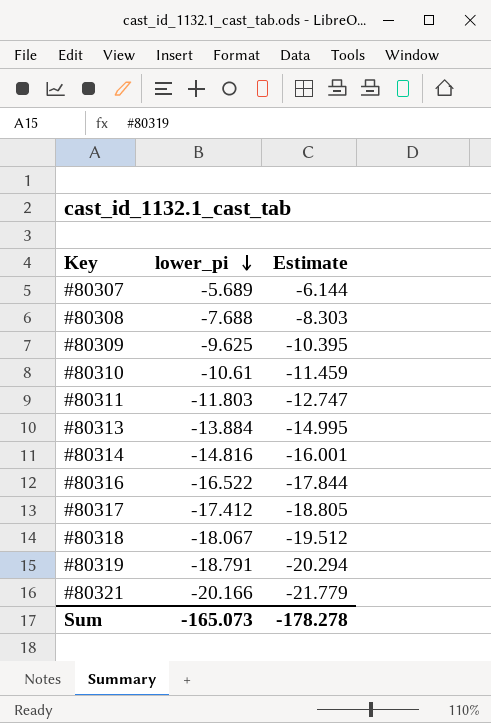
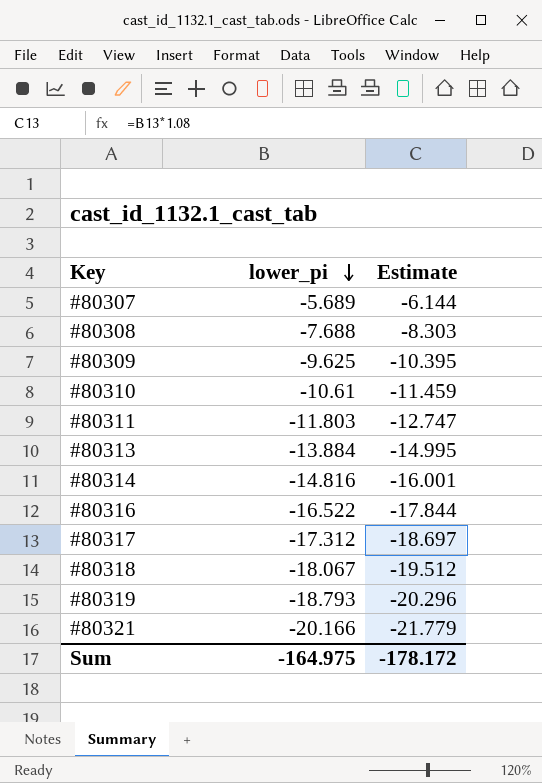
#80317 | lower_pi: -17.412 -> -17.312
#80317 | Estimate: -18.805 -> -18.697
#80319 | lower_pi: -18.791 -> -18.793
#80319 | Estimate: -20.294 -> -20.296
Sum | lower_pi: -165.073 -> -164.975
Sum | Estimate: -178.278 -> -178.172

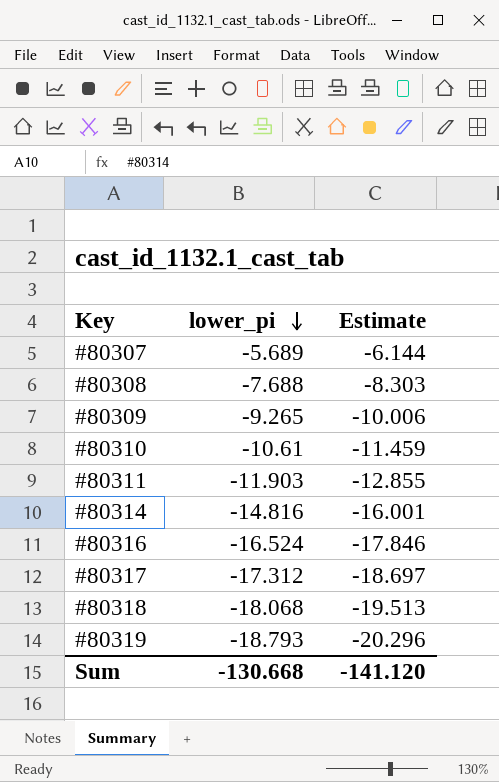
row #80313: -13.884 | -14.995 -> none
row #80321: -20.166 | -21.779 -> none
#80309 | lower_pi: -9.625 -> -9.265
#80309 | Estimate: -10.395 -> -10.006
#80311 | lower_pi: -11.803 -> -11.903
#80311 | Estimate: -12.747 -> -12.855
#80316 | lower_pi: -16.522 -> -16.524
#80316 | Estimate: -17.844 -> -17.846
#80318 | lower_pi: -18.067 -> -18.068
#80318 | Estimate: -19.512 -> -19.513
Sum | lower_pi: -164.975 -> -130.668
Sum | Estimate: -178.172 -> -141.120

